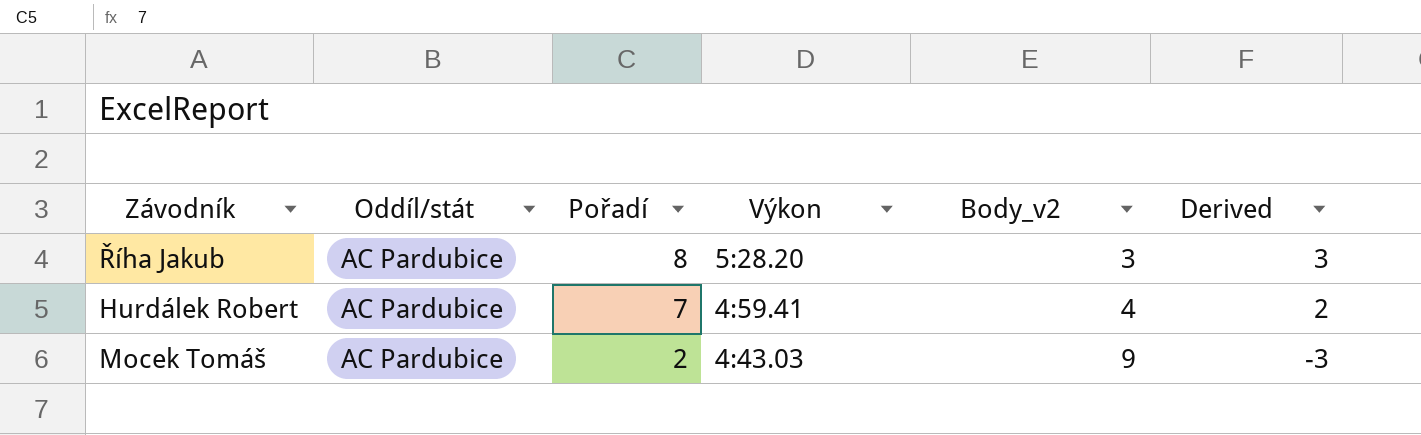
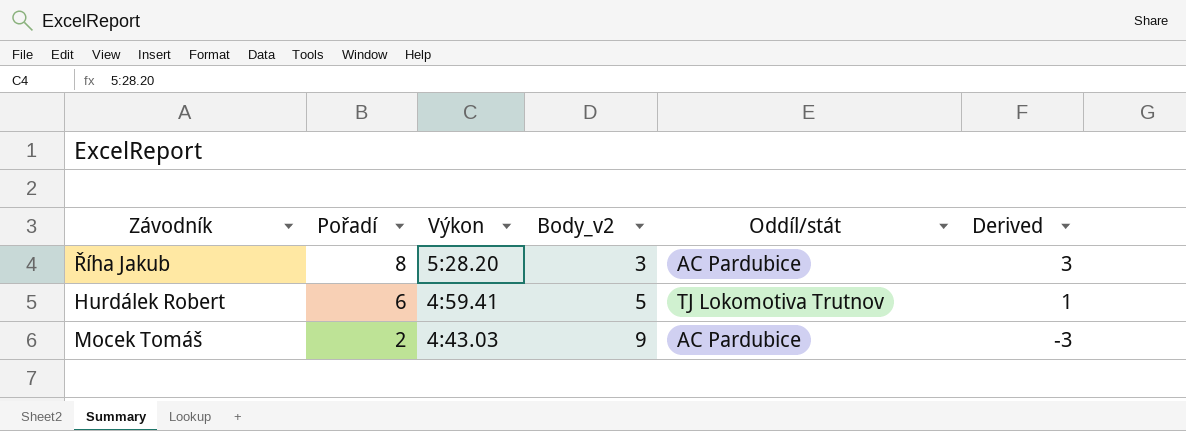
column Oddíl/stát | position: 2 -> 5
Hurdálek Robert | Pořadí: 7 -> 6
Hurdálek Robert | Body_v2: 4 -> 5
Hurdálek Robert | Oddíl/stát: AC Pardubice -> TJ Lokomotiva Trutnov
Hurdálek Robert | Derived: 2 -> 1

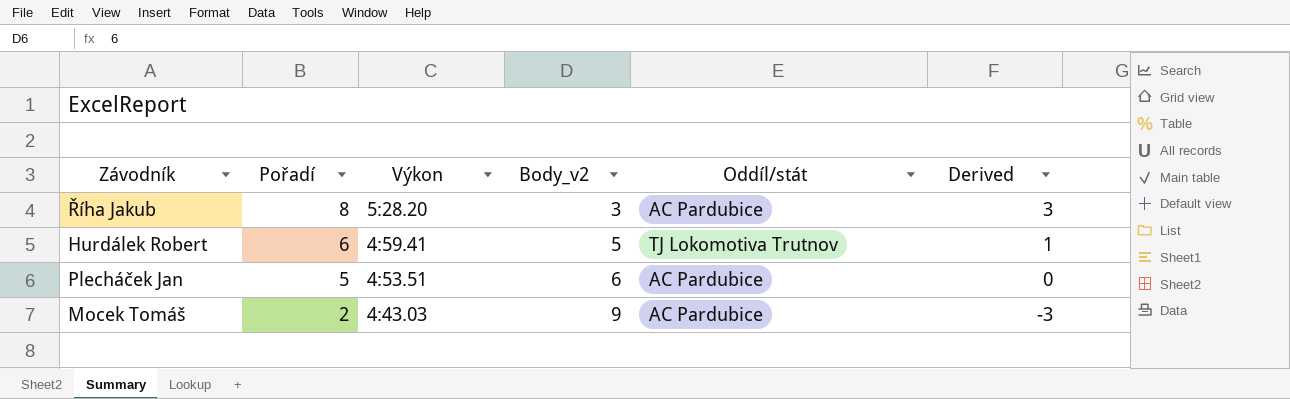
row Plecháček Jan: none -> 5 | 4:53.51 | 6 | AC Pardubice | 0

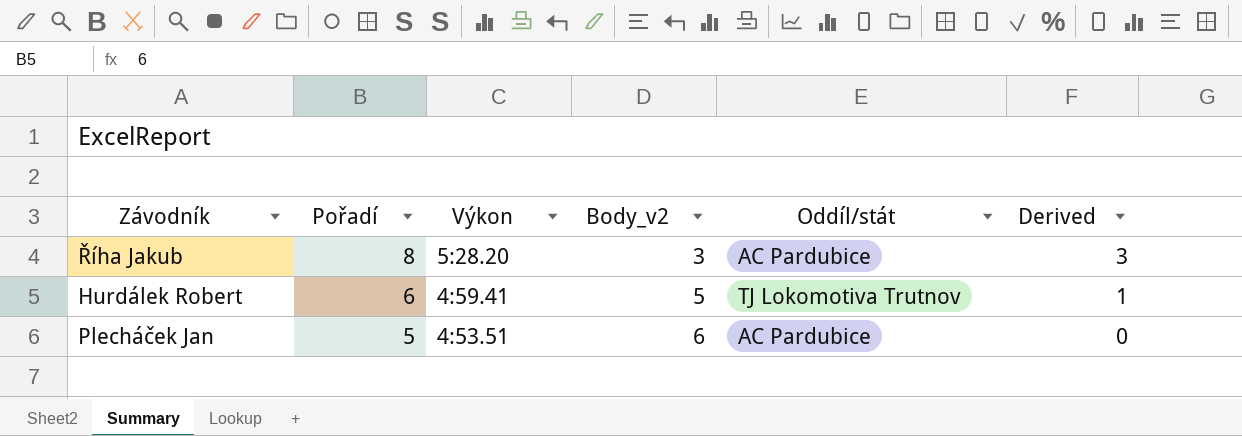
row Mocek Tomáš: 2 | 4:43.03 | 9 | AC Pardubice | -3 -> none

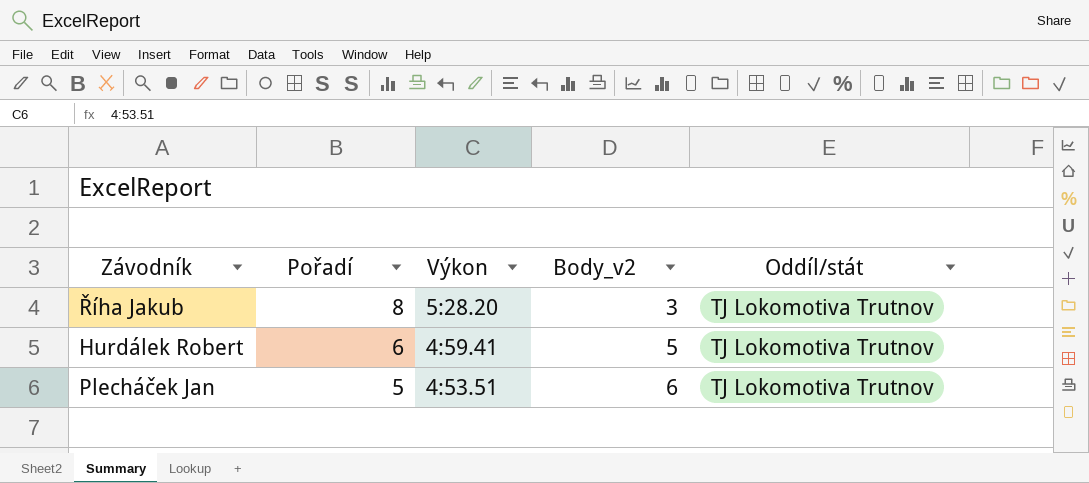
column Derived | formula: [Pořadí] - 5 -> none
Říha Jakub | Oddíl/stát: AC Pardubice -> TJ Lokomotiva Trutnov
Plecháček Jan | Oddíl/stát: AC Pardubice -> TJ Lokomotiva Trutnov

